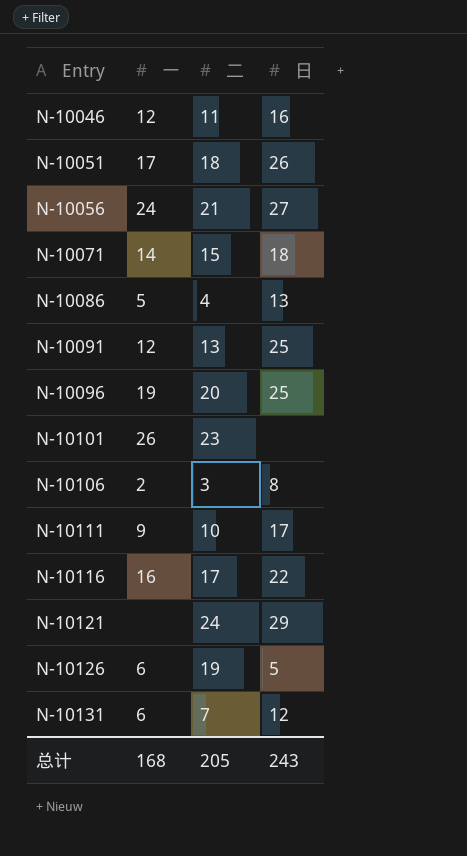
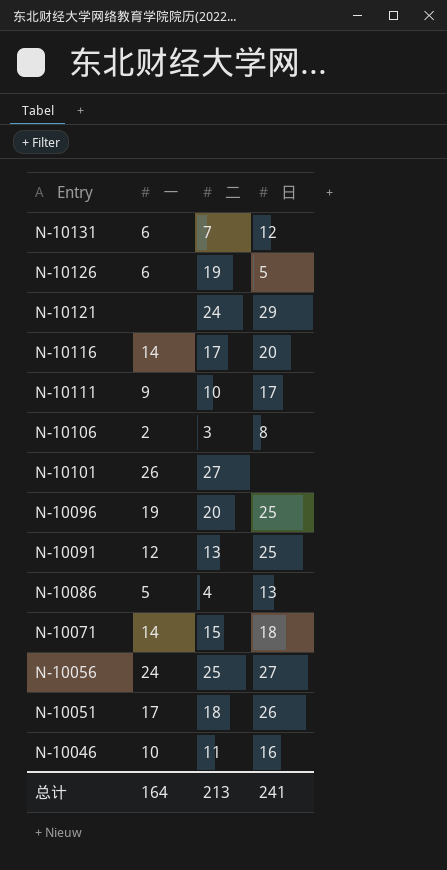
row order: Entry ascending -> Entry descending
N-10116 | 一: 16 -> 14
N-10116 | 日: 22 -> 20
N-10101 | 二: 23 -> 27
N-10056 | 二: 21 -> 25
N-10046 | 一: 12 -> 10
总计 | 一: 168 -> 164
总计 | 二: 205 -> 213
总计 | 日: 243 -> 241

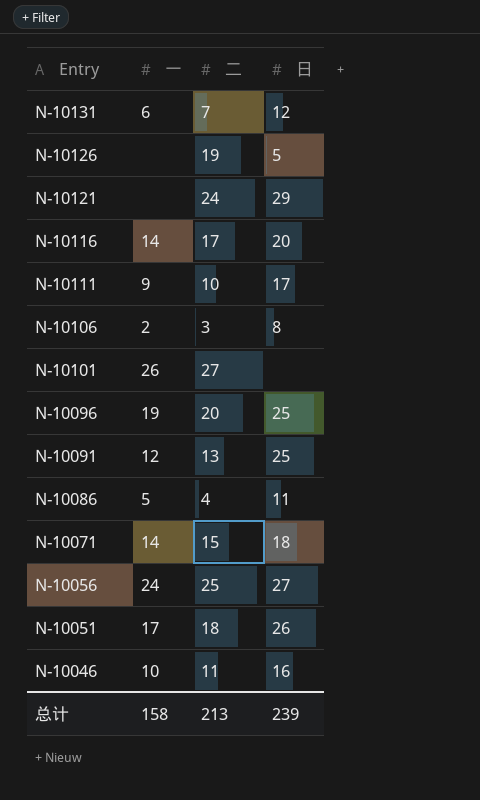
N-10126 | 一: 6 -> none
N-10086 | 日: 13 -> 11
总计 | 一: 164 -> 158
总计 | 日: 241 -> 239

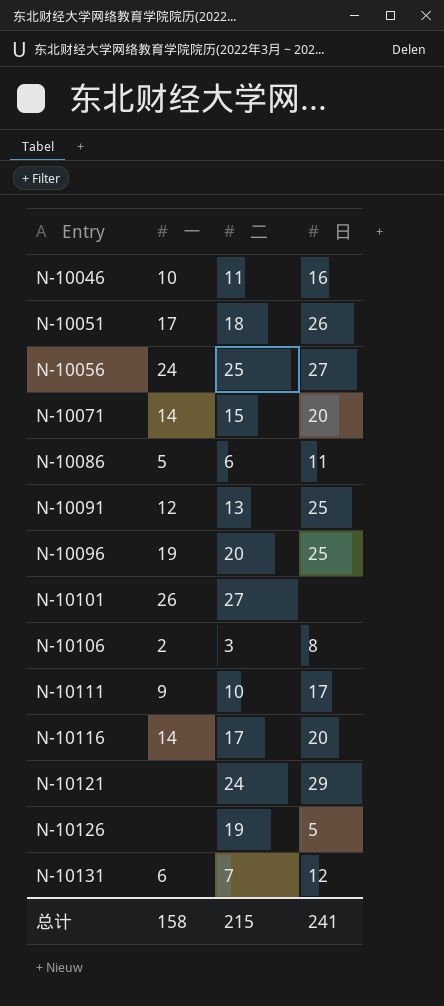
row order: Entry descending -> Entry ascending
N-10071 | 日: 18 -> 20
N-10086 | 二: 4 -> 6
总计 | 二: 213 -> 215
总计 | 日: 239 -> 241

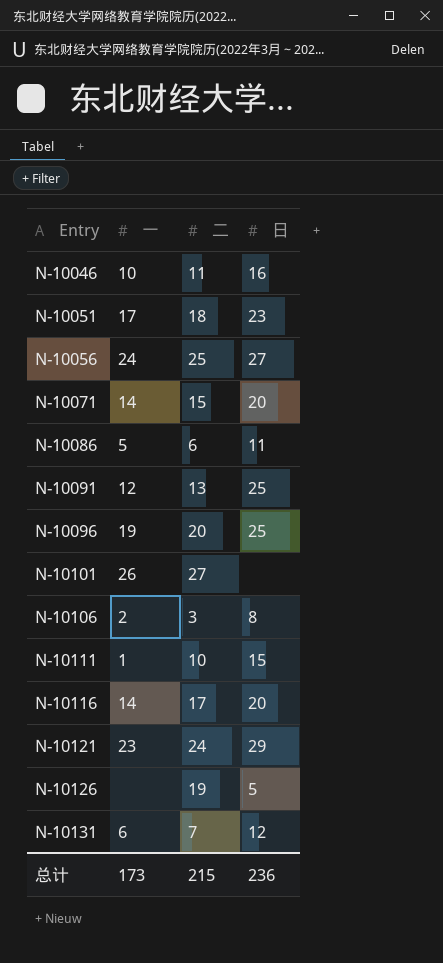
N-10051 | 日: 26 -> 23
N-10111 | 一: 9 -> 1
N-10111 | 日: 17 -> 15
N-10121 | 一: none -> 23
总计 | 一: 158 -> 173
总计 | 日: 241 -> 236

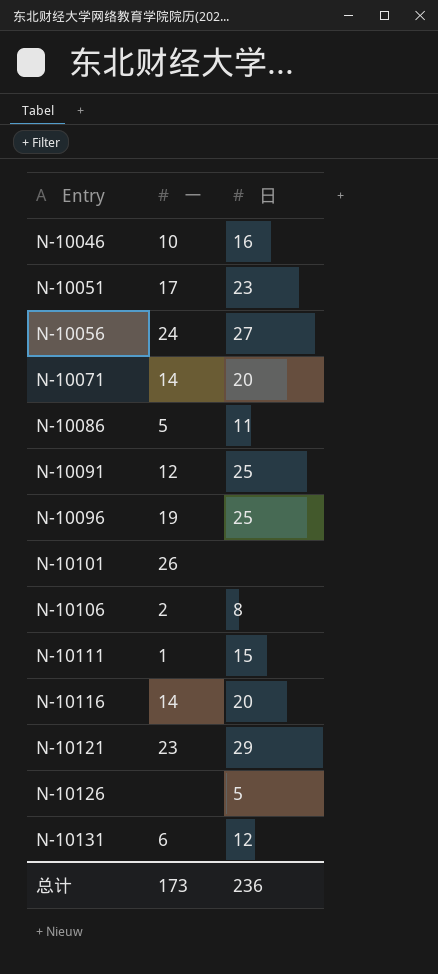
column 二 | position: 3 -> none

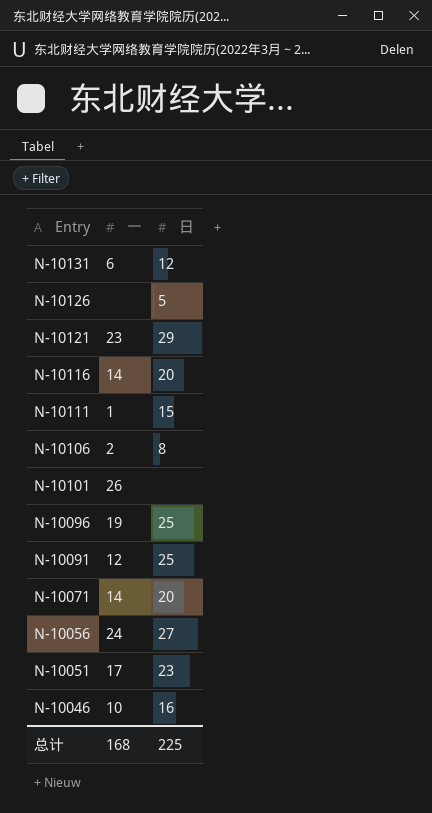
row order: Entry ascending -> Entry descending
row N-10086: 5 | 11 -> none
总计 | 一: 173 -> 168
总计 | 日: 236 -> 225

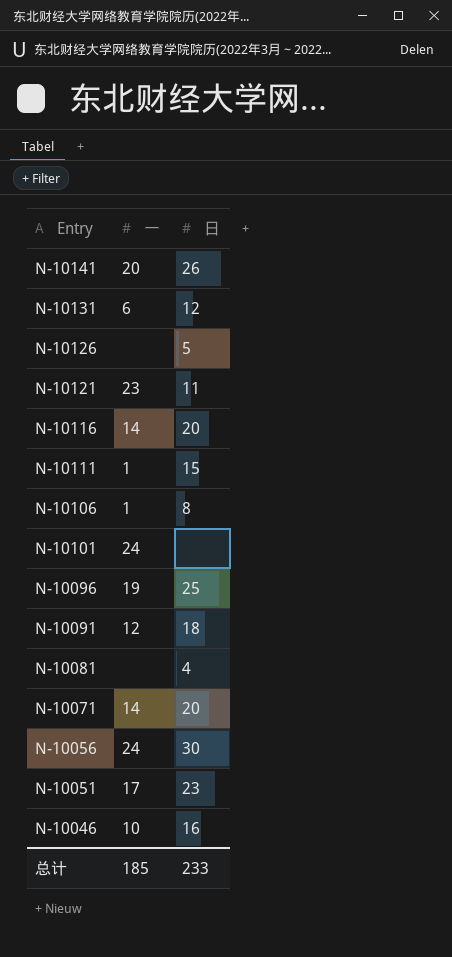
row N-10141: none -> 20 | 26
N-10121 | 日: 29 -> 11
N-10106 | 一: 2 -> 1
N-10101 | 一: 26 -> 24
N-10091 | 日: 25 -> 18
row N-10081: none -> none | 4
N-10056 | 日: 27 -> 30
总计 | 一: 168 -> 185
总计 | 日: 225 -> 233

